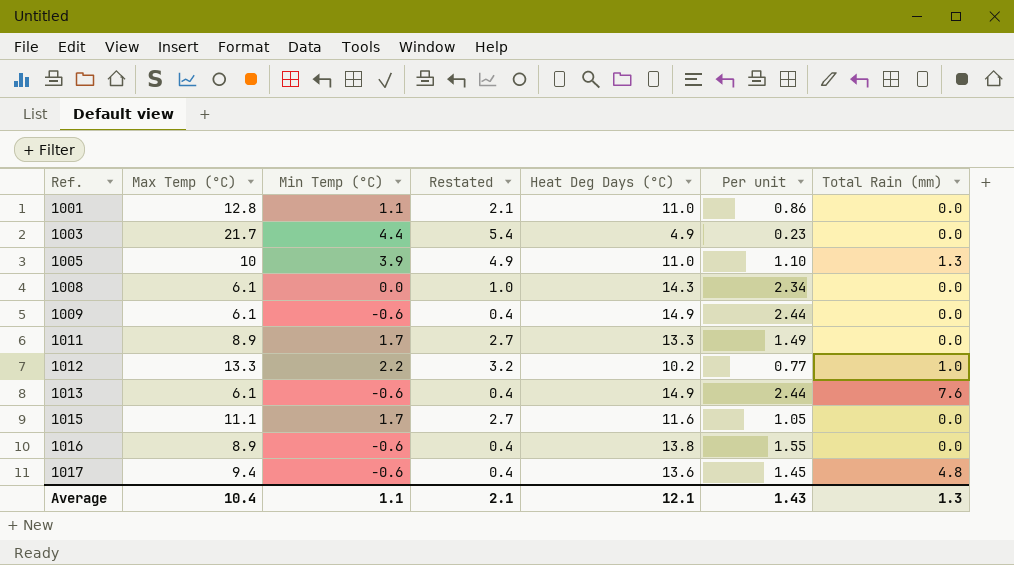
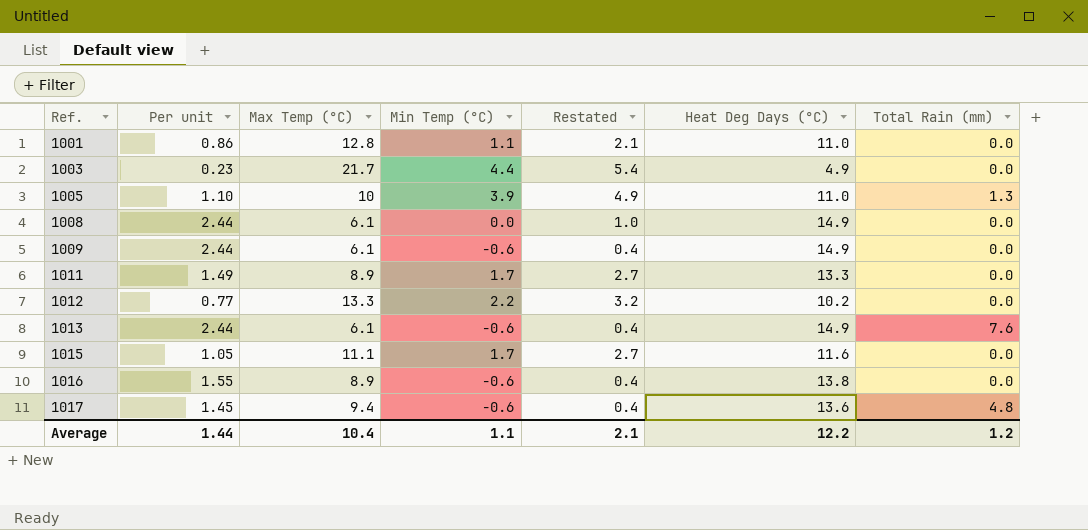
column Per unit | position: 6 -> 2
1008 | Per unit: 2.34 -> 2.44
1008 | Heat Deg Days (°C): 14.3 -> 14.9
1012 | Total Rain (mm): 1.0 -> 0.0
Average | Per unit: 1.43 -> 1.44
Average | Heat Deg Days (°C): 12.1 -> 12.2
Average | Total Rain (mm): 1.3 -> 1.2

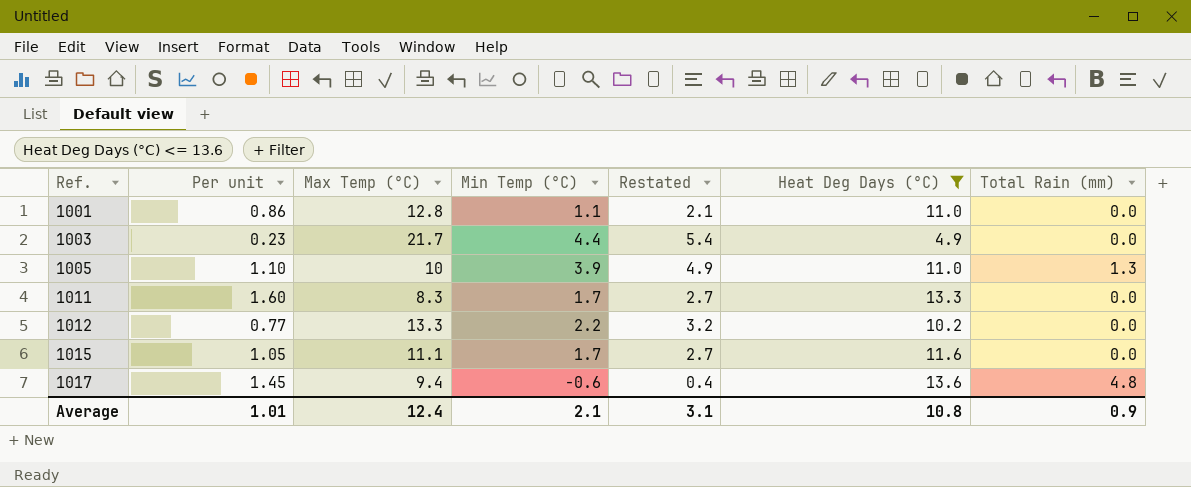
filter: none -> Heat Deg Days (°C) <= 13.6
1011 | Per unit: 1.49 -> 1.60
1011 | Max Temp (°C): 8.9 -> 8.3
Average | Per unit: 1.44 -> 1.01
Average | Max Temp (°C): 10.4 -> 12.4
Average | Min Temp (°C): 1.1 -> 2.1
Average | Restated: 2.1 -> 3.1
Average | Heat Deg Days (°C): 12.2 -> 10.8
Average | Total Rain (mm): 1.2 -> 0.9

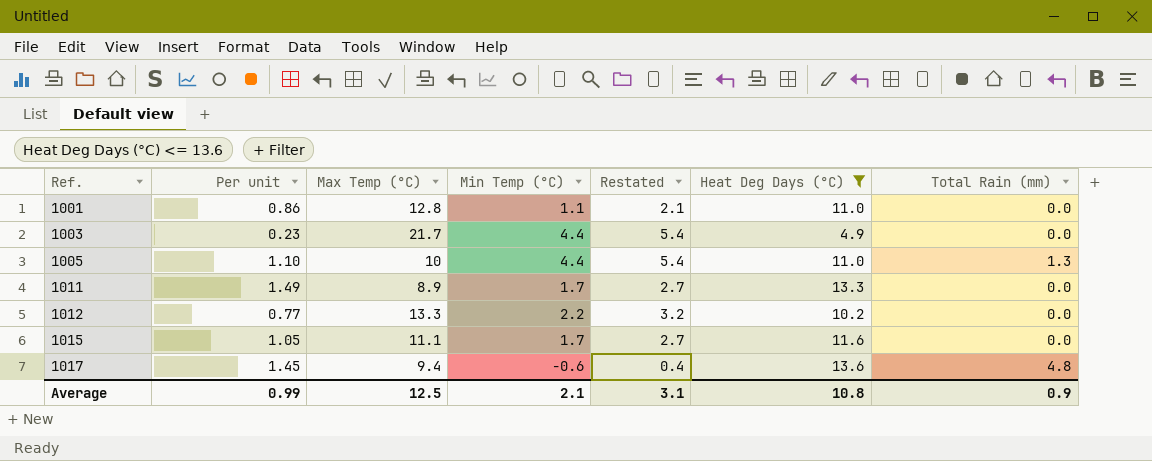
1005 | Min Temp (°C): 3.9 -> 4.4
1005 | Restated: 4.9 -> 5.4
1011 | Per unit: 1.60 -> 1.49
1011 | Max Temp (°C): 8.3 -> 8.9
Average | Per unit: 1.01 -> 0.99
Average | Max Temp (°C): 12.4 -> 12.5

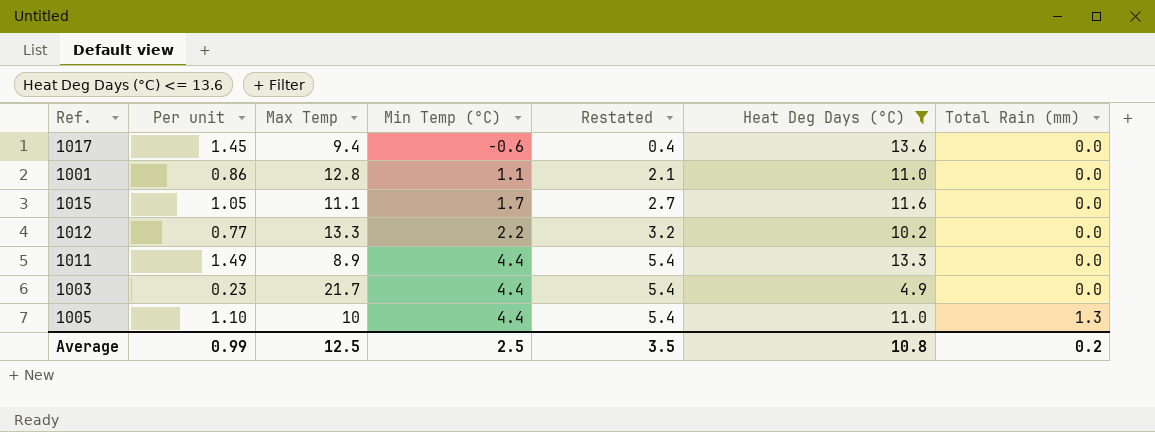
row order: Ref. ascending -> Min Temp (°C) ascending
column name: Max Temp (°C) -> Max Temp
1017 | Total Rain (mm): 4.8 -> 0.0
1011 | Min Temp (°C): 1.7 -> 4.4
1011 | Restated: 2.7 -> 5.4
Average | Min Temp (°C): 2.1 -> 2.5
Average | Restated: 3.1 -> 3.5
Average | Total Rain (mm): 0.9 -> 0.2

